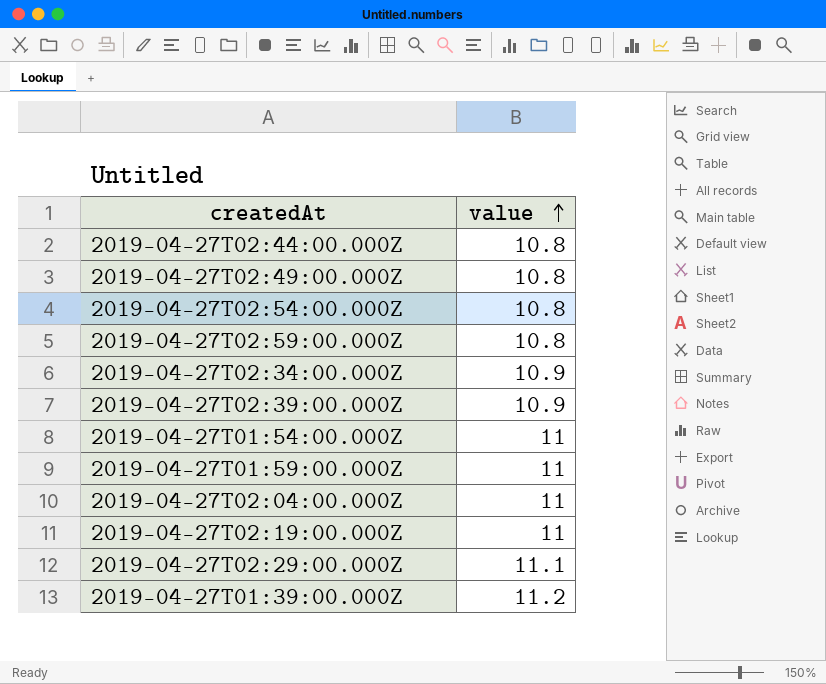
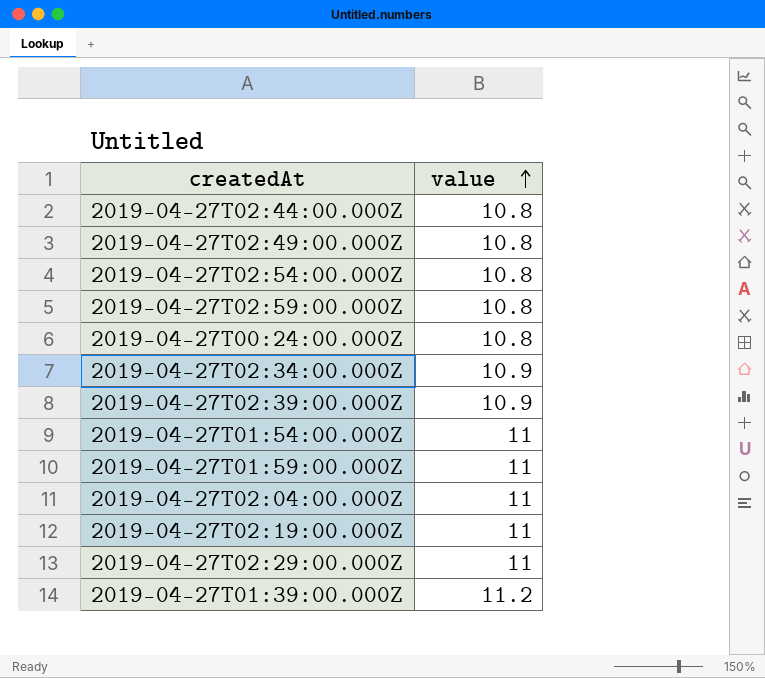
row 2019-04-27T00:24:00.000Z: none -> 10.8
2019-04-27T02:29:00.000Z | value: 11.1 -> 11

